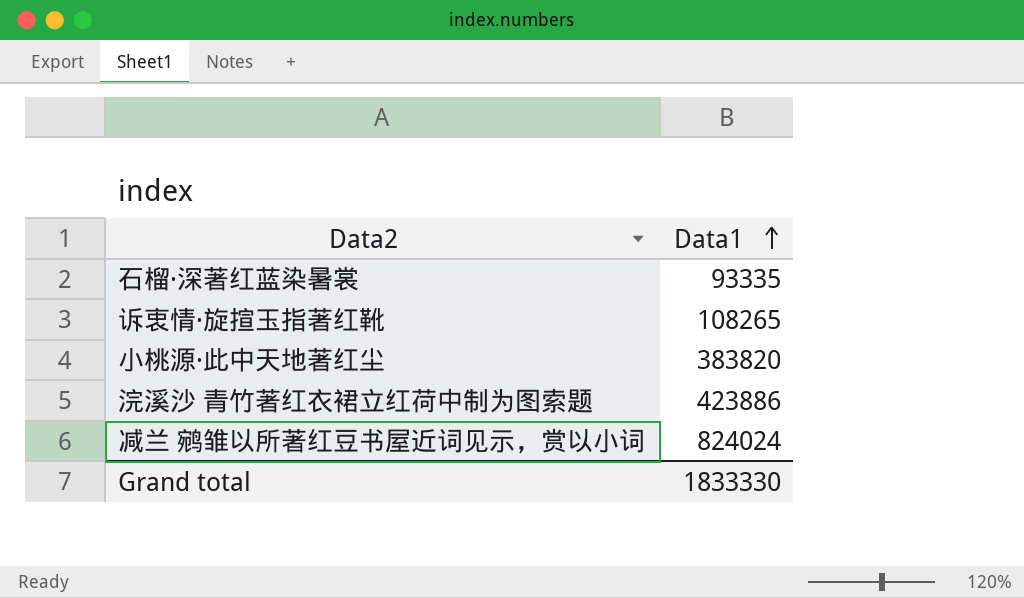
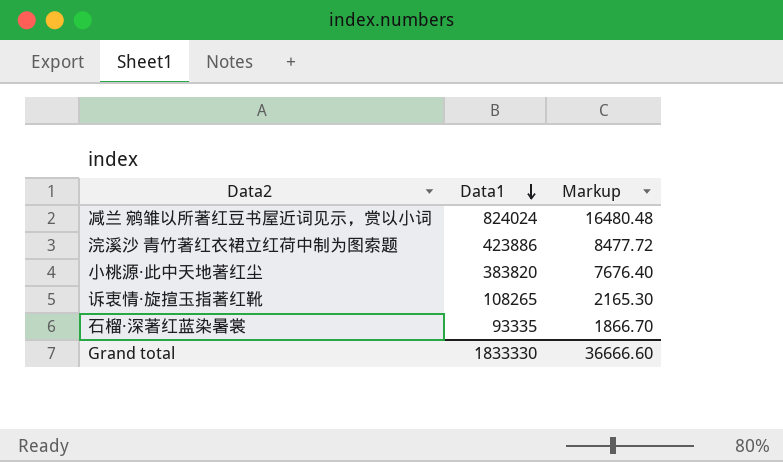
row order: Data1 ascending -> Data1 descending
column Markup | formula: none -> [Data1] * 0.02

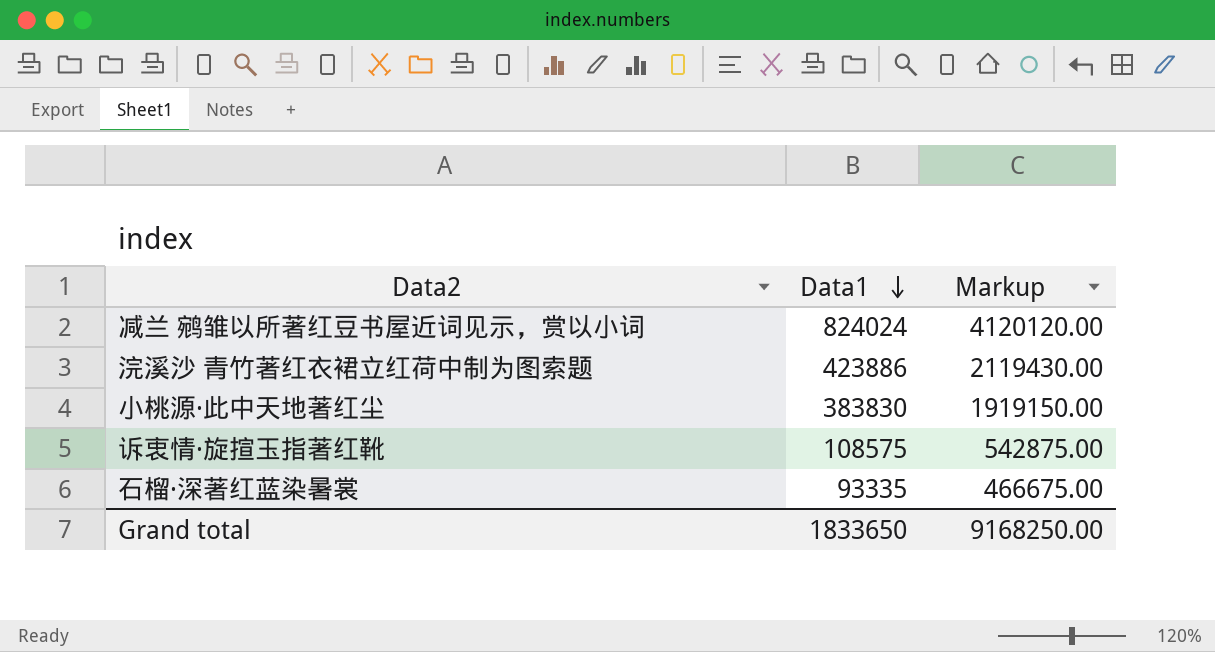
column Markup | formula: [Data1] * 0.02 -> [Data1] * 5
小桃源·此中天地著红尘 | Data1: 383820 -> 383830
诉衷情·旋揎玉指著红靴 | Data1: 108265 -> 108575
Grand total | Data1: 1833330 -> 1833650
Grand total | Markup: 36666.60 -> 9168250.00

